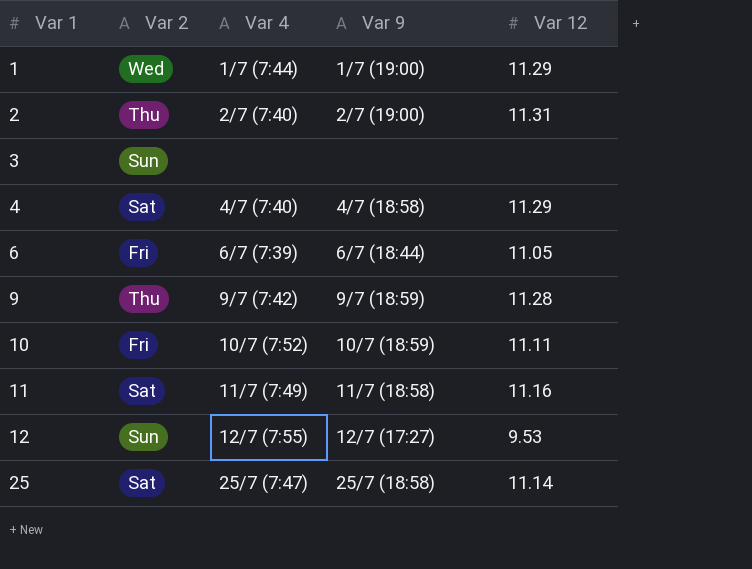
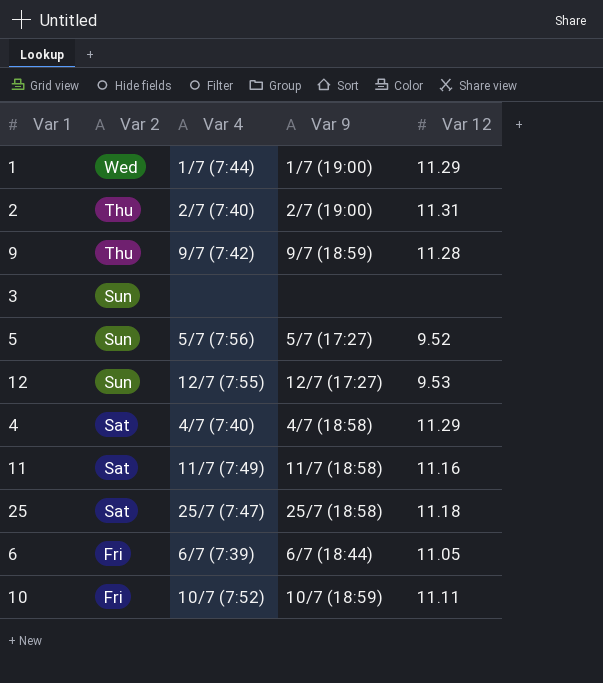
row order: Var 1 ascending -> Var 2 descending
row 5: none -> Sun | 5/7 (7:56) | 5/7 (17:27) | 9.52
25 | Var 12: 11.14 -> 11.18

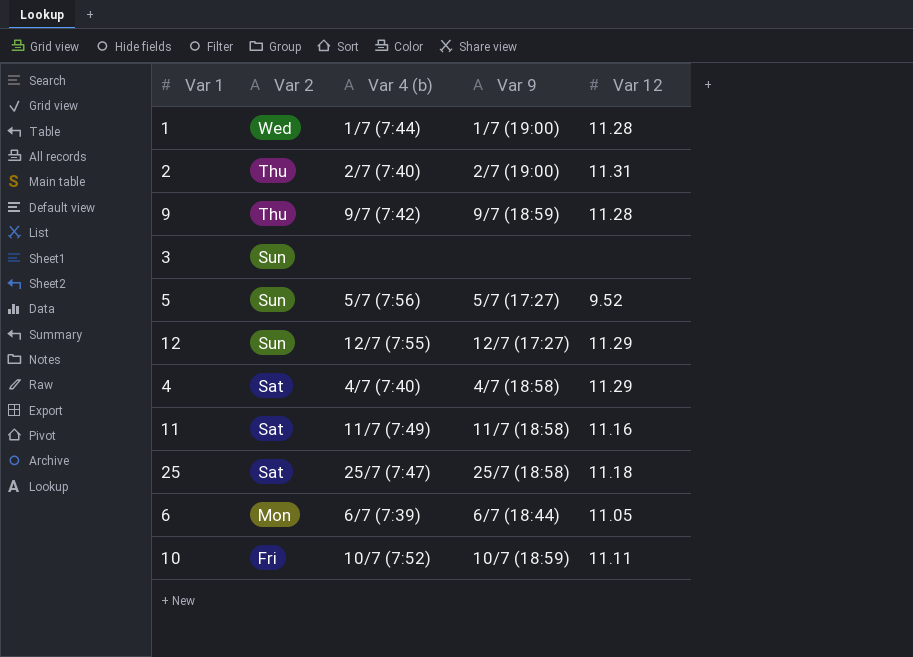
column name: Var 4 -> Var 4 (b)
1 | Var 12: 11.29 -> 11.28
12 | Var 12: 9.53 -> 11.29
6 | Var 2: Fri -> Mon

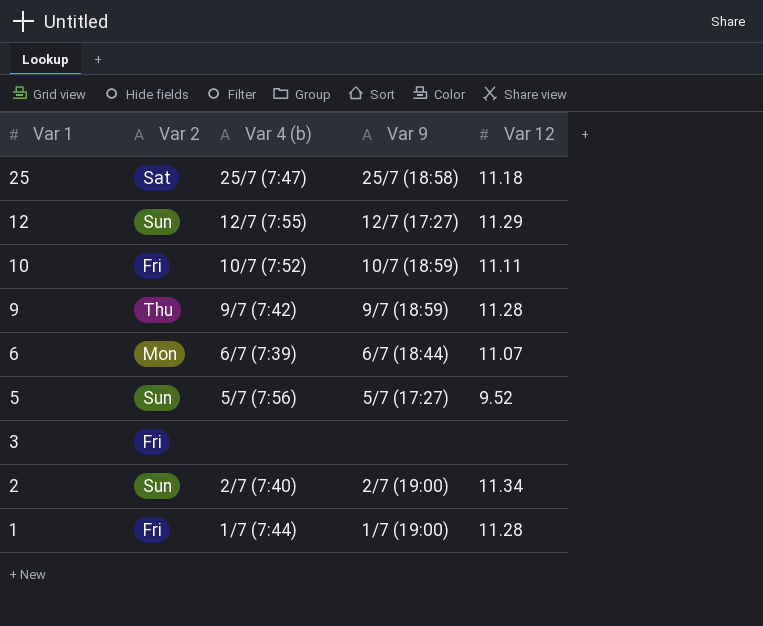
row order: Var 2 descending -> Var 1 descending
row 4: Sat | 4/7 (7:40) | 4/7 (18:58) | 11.29 -> none
row 11: Sat | 11/7 (7:49) | 11/7 (18:58) | 11.16 -> none
6 | Var 12: 11.05 -> 11.07
3 | Var 2: Sun -> Fri
2 | Var 2: Thu -> Sun
2 | Var 12: 11.31 -> 11.34
1 | Var 2: Wed -> Fri

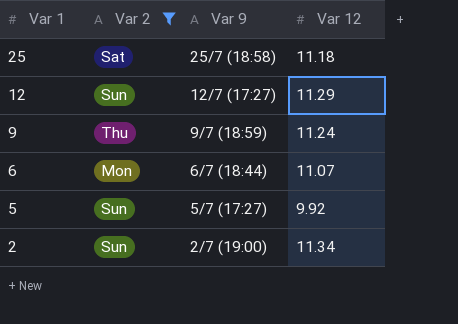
filter: none -> Var 2 != Fri
column Var 4 (b) | position: 3 -> none
9 | Var 12: 11.28 -> 11.24
5 | Var 12: 9.52 -> 9.92

